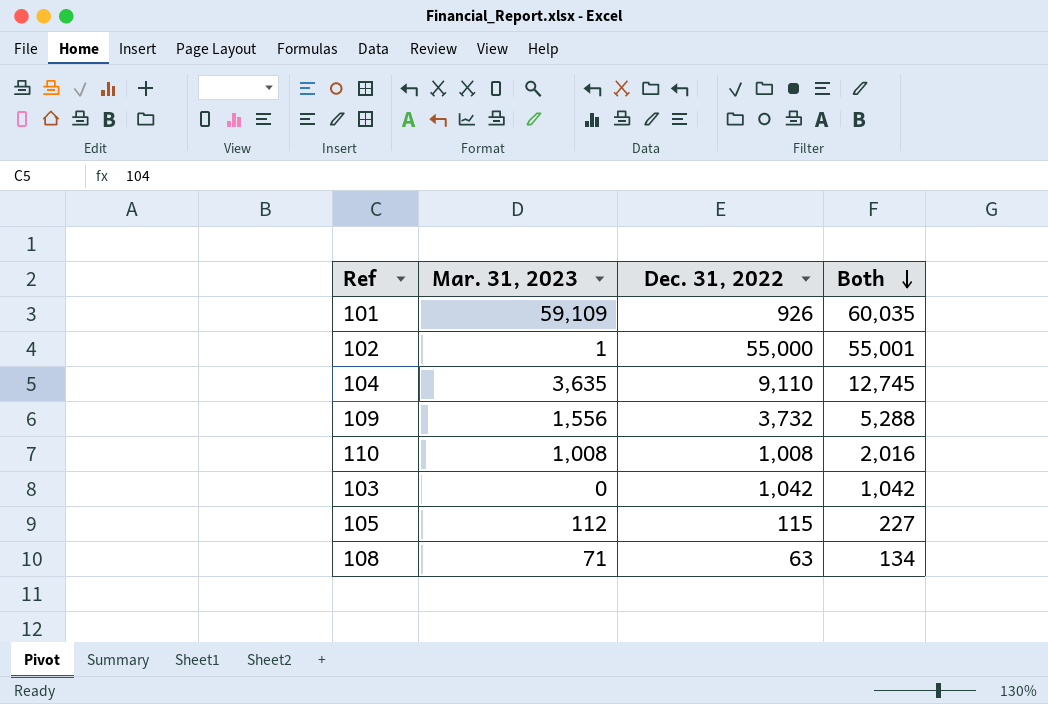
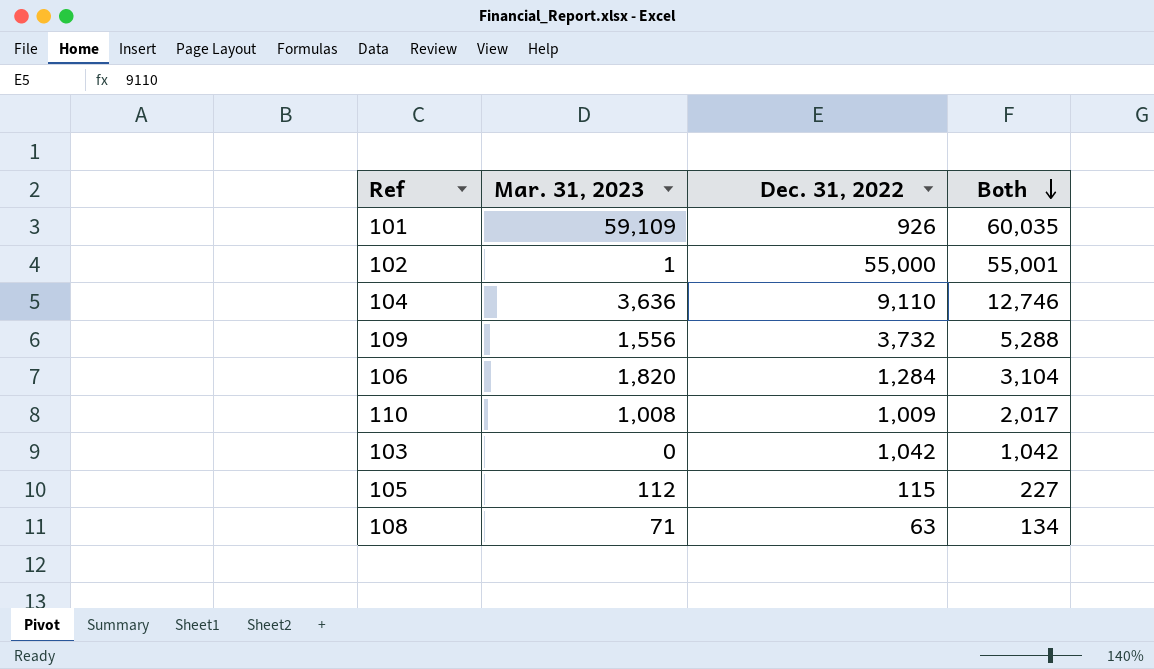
104 | Mar. 31, 2023: 3,635 -> 3,636
104 | Both: 12,745 -> 12,746
row 106: none -> 1,820 | 1,284 | 3,104
110 | Dec. 31, 2022: 1,008 -> 1,009
110 | Both: 2,016 -> 2,017

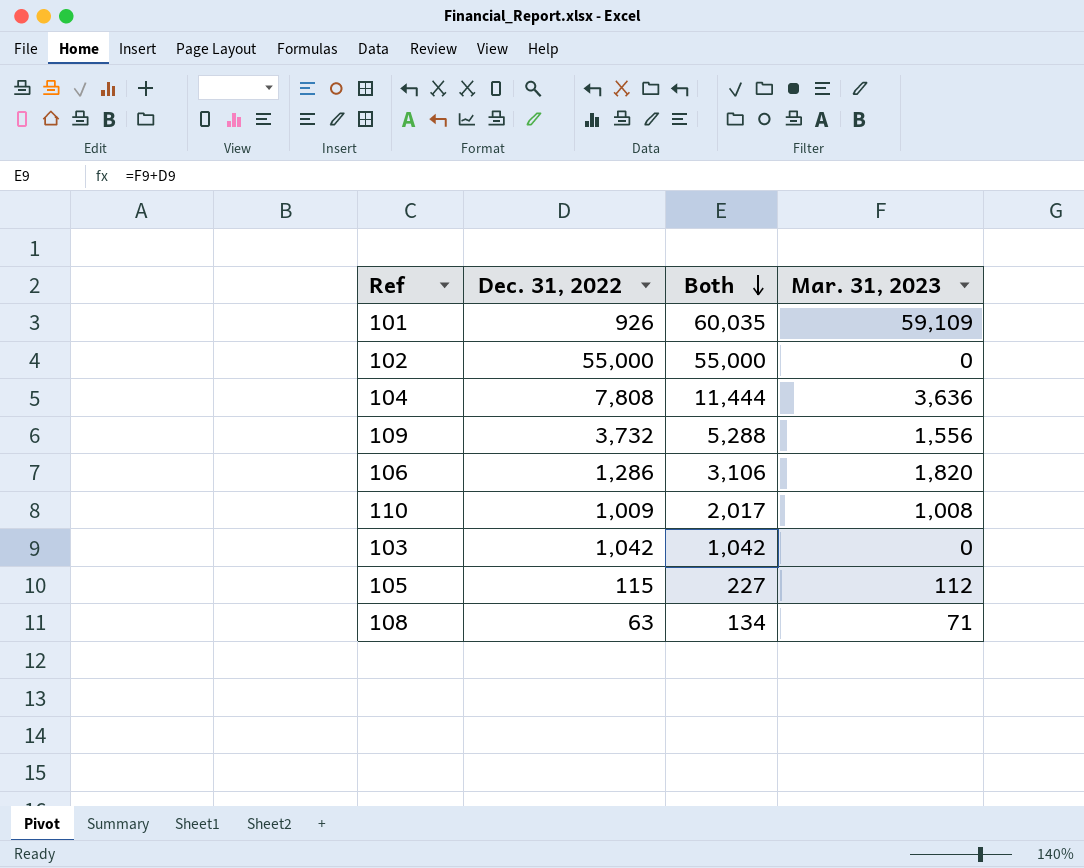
column Mar. 31, 2023 | position: 2 -> 4
102 | Both: 55,001 -> 55,000
102 | Mar. 31, 2023: 1 -> 0
104 | Dec. 31, 2022: 9,110 -> 7,808
104 | Both: 12,746 -> 11,444
106 | Dec. 31, 2022: 1,284 -> 1,286
106 | Both: 3,104 -> 3,106

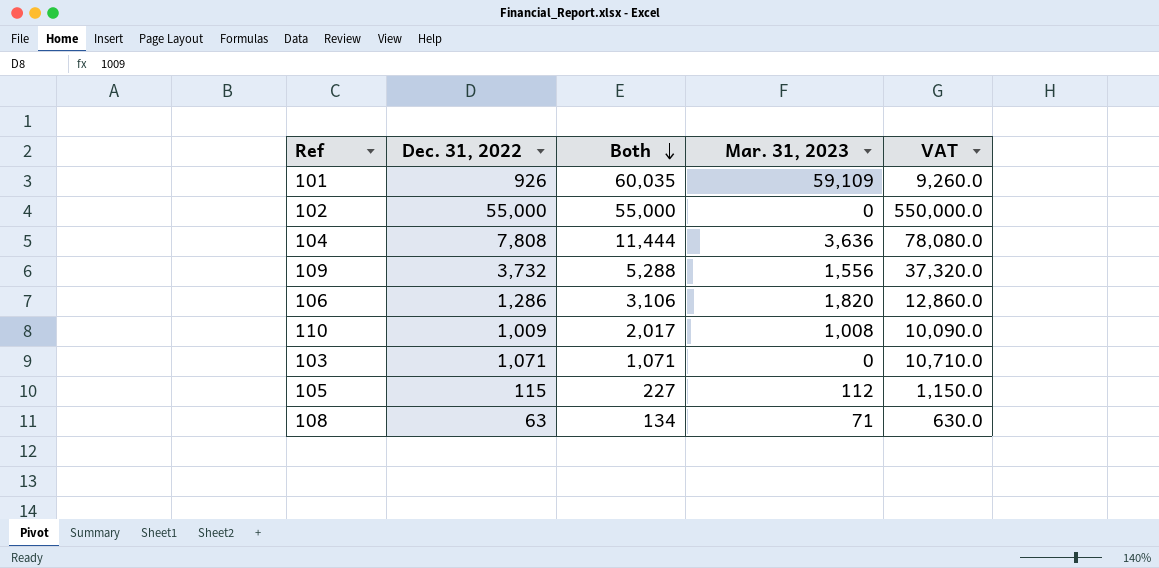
column VAT | formula: none -> [Dec. 31, 2022] * 10
103 | Dec. 31, 2022: 1,042 -> 1,071
103 | Both: 1,042 -> 1,071

